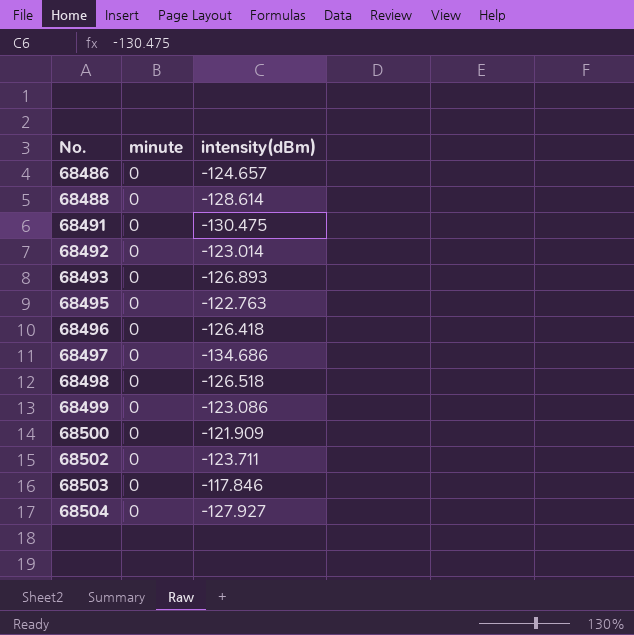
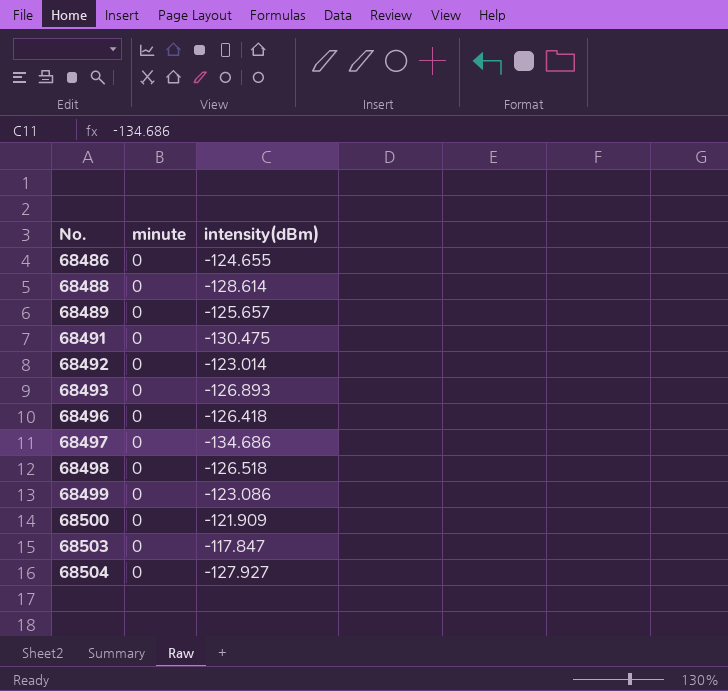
row 68495: 0 | -122.763 -> none
row 68502: 0 | -123.711 -> none
68486 | intensity(dBm): -124.657 -> -124.655
row 68489: none -> 0 | -125.657
68503 | intensity(dBm): -117.846 -> -117.847

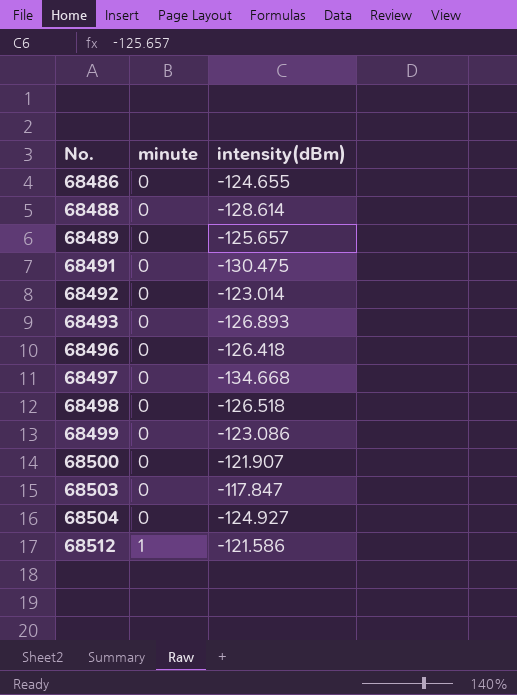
68497 | intensity(dBm): -134.686 -> -134.668
68500 | intensity(dBm): -121.909 -> -121.907
68504 | intensity(dBm): -127.927 -> -124.927
row 68512: none -> 1 | -121.586

